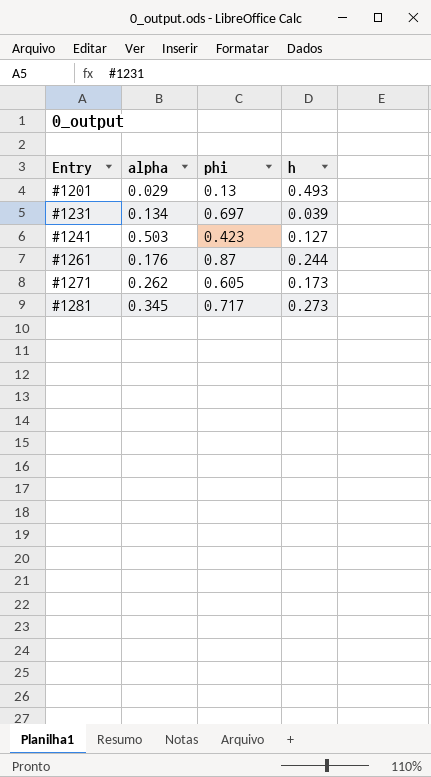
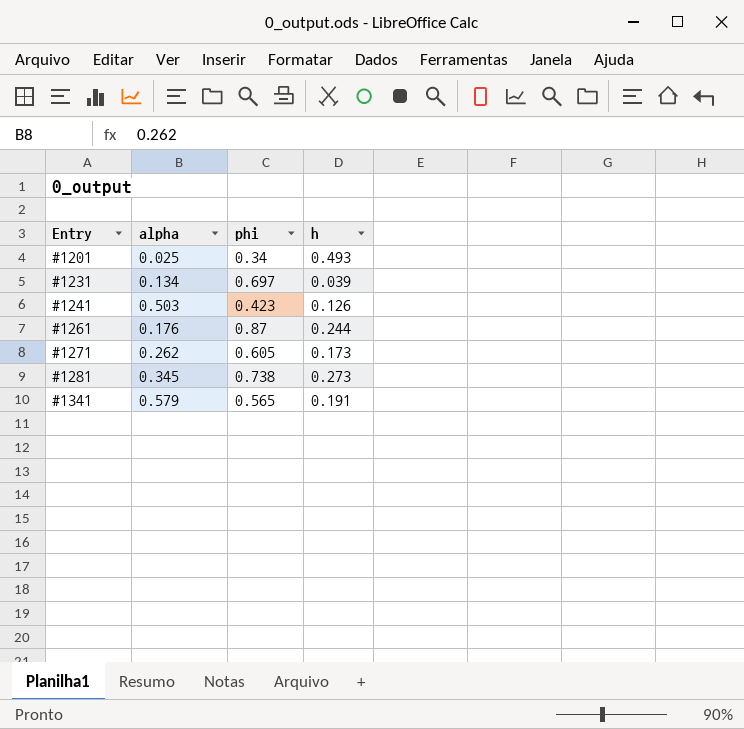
#1201 | alpha: 0.029 -> 0.025
#1201 | phi: 0.13 -> 0.34
#1241 | h: 0.127 -> 0.126
#1281 | phi: 0.717 -> 0.738
row #1341: none -> 0.579 | 0.565 | 0.191

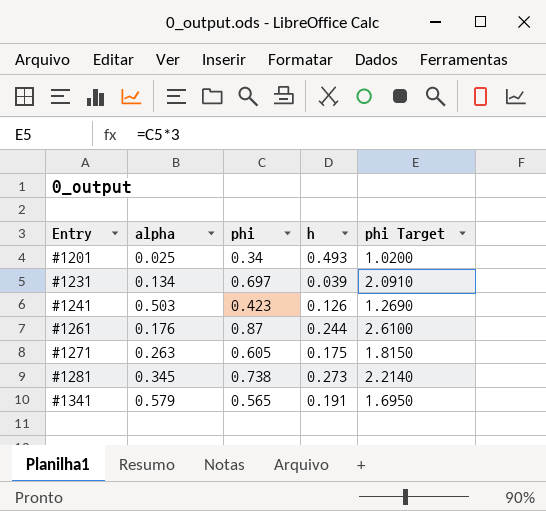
column phi Target | formula: none -> [phi] * 3
#1271 | alpha: 0.262 -> 0.263
#1271 | h: 0.173 -> 0.175

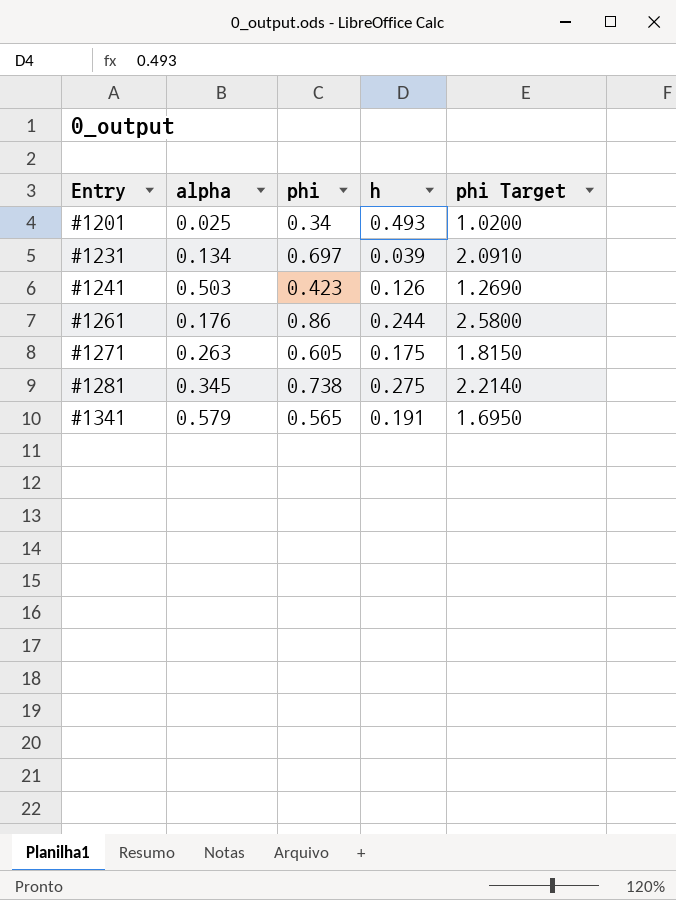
#1261 | phi: 0.87 -> 0.86
#1261 | phi Target: 2.6100 -> 2.5800
#1281 | h: 0.273 -> 0.275

